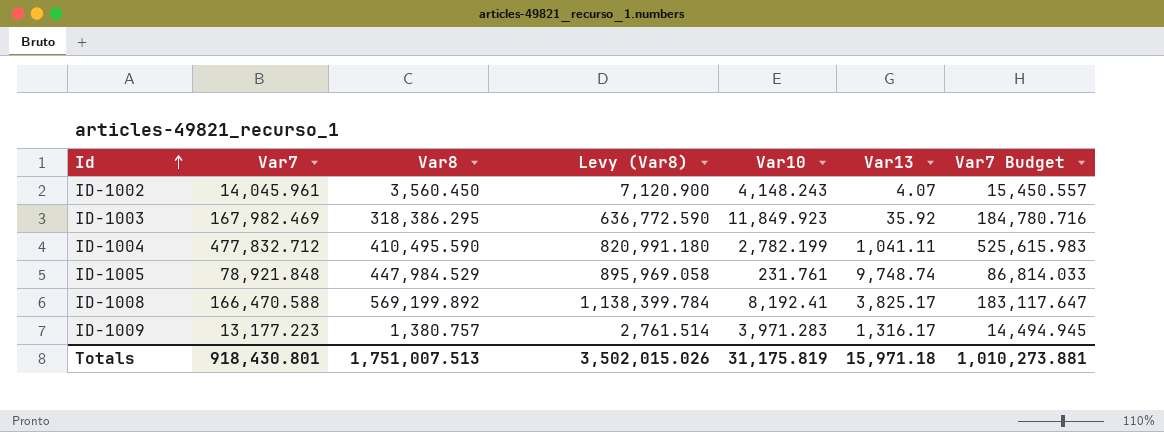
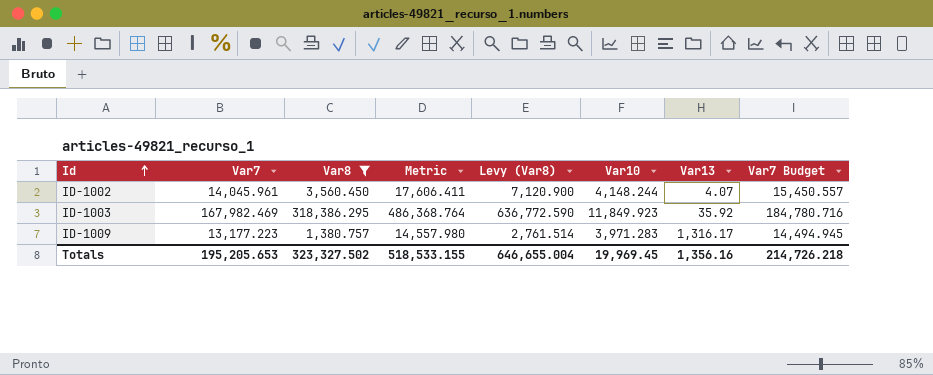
filter: none -> Var8 <= 318,386.295
column Metric | formula: none -> [Var7] + [Var8]
ID-1002 | Var10: 4,148.243 -> 4,148.244
Totals | Var7: 918,430.801 -> 195,205.653
Totals | Var8: 1,751,007.513 -> 323,327.502
Totals | Levy (Var8): 3,502,015.026 -> 646,655.004
Totals | Var10: 31,175.819 -> 19,969.45
Totals | Var13: 15,971.18 -> 1,356.16
Totals | Var7 Budget: 1,010,273.881 -> 214,726.218

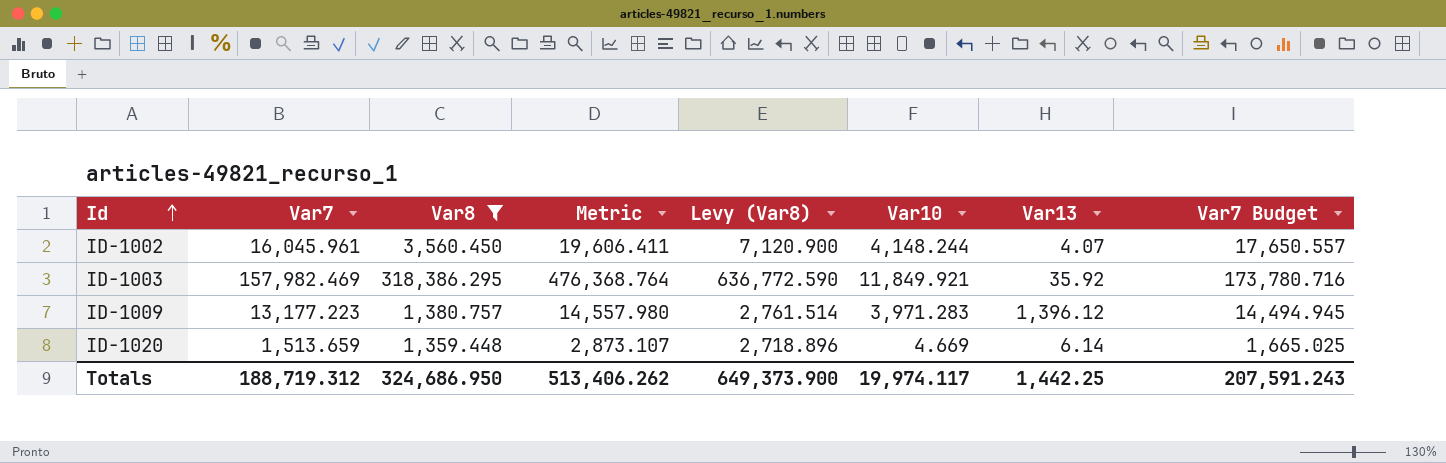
ID-1002 | Var7: 14,045.961 -> 16,045.961
ID-1002 | Metric: 17,606.411 -> 19,606.411
ID-1002 | Var7 Budget: 15,450.557 -> 17,650.557
ID-1003 | Var7: 167,982.469 -> 157,982.469
ID-1003 | Metric: 486,368.764 -> 476,368.764
ID-1003 | Var10: 11,849.923 -> 11,849.921
ID-1003 | Var7 Budget: 184,780.716 -> 173,780.716
ID-1009 | Var13: 1,316.17 -> 1,396.12
row ID-1020: none -> 1,513.659 | 1,359.448 | 2,873.107 | 2,718.896 | 4.669 | 6.14 | 1,665.025
Totals | Var7: 195,205.653 -> 188,719.312
Totals | Var8: 323,327.502 -> 324,686.950
Totals | Metric: 518,533.155 -> 513,406.262
Totals | Levy (Var8): 646,655.004 -> 649,373.900
Totals | Var10: 19,969.45 -> 19,974.117
Totals | Var13: 1,356.16 -> 1,442.25
Totals | Var7 Budget: 214,726.218 -> 207,591.243

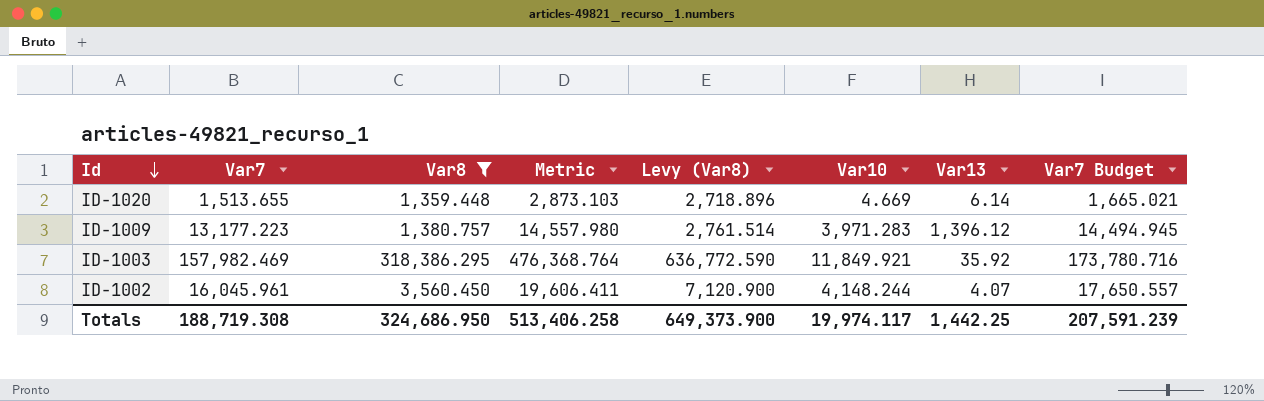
row order: Id ascending -> Id descending
ID-1020 | Var7: 1,513.659 -> 1,513.655
ID-1020 | Metric: 2,873.107 -> 2,873.103
ID-1020 | Var7 Budget: 1,665.025 -> 1,665.021
Totals | Var7: 188,719.312 -> 188,719.308
Totals | Metric: 513,406.262 -> 513,406.258
Totals | Var7 Budget: 207,591.243 -> 207,591.239

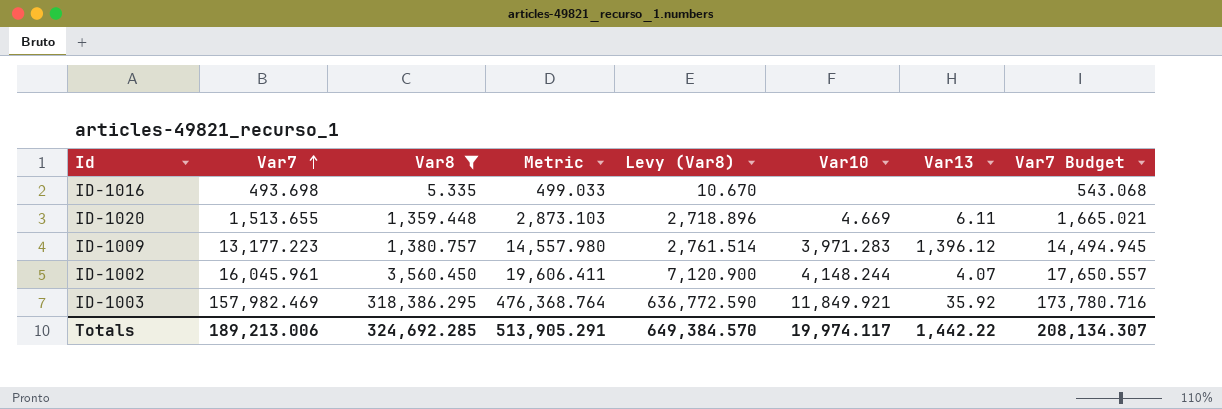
row order: Id descending -> Var7 ascending
row ID-1016: none -> 493.698 | 5.335 | 499.033 | 10.670 | none | none | 543.068
ID-1020 | Var13: 6.14 -> 6.11
Totals | Var7: 188,719.308 -> 189,213.006
Totals | Var8: 324,686.950 -> 324,692.285
Totals | Metric: 513,406.258 -> 513,905.291
Totals | Levy (Var8): 649,373.900 -> 649,384.570
Totals | Var13: 1,442.25 -> 1,442.22
Totals | Var7 Budget: 207,591.239 -> 208,134.307

